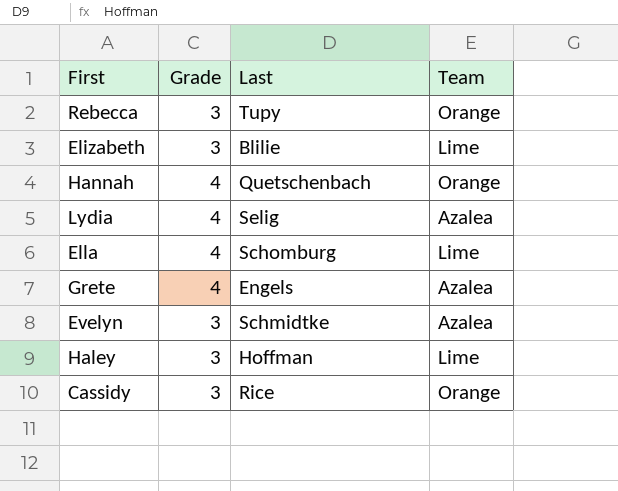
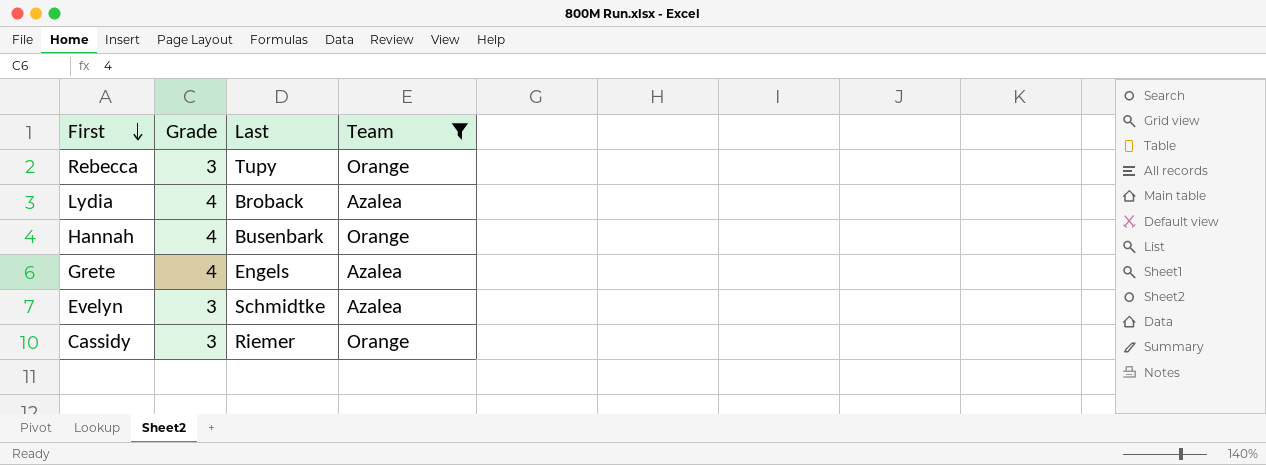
filter: none -> Team != Lime
row order: none -> First descending
Lydia | Last: Selig -> Broback
Hannah | Last: Quetschenbach -> Busenbark
Cassidy | Last: Rice -> Riemer

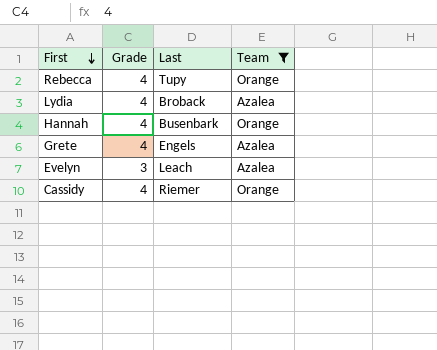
Rebecca | Grade: 3 -> 4
Evelyn | Last: Schmidtke -> Leach
Cassidy | Grade: 3 -> 4

